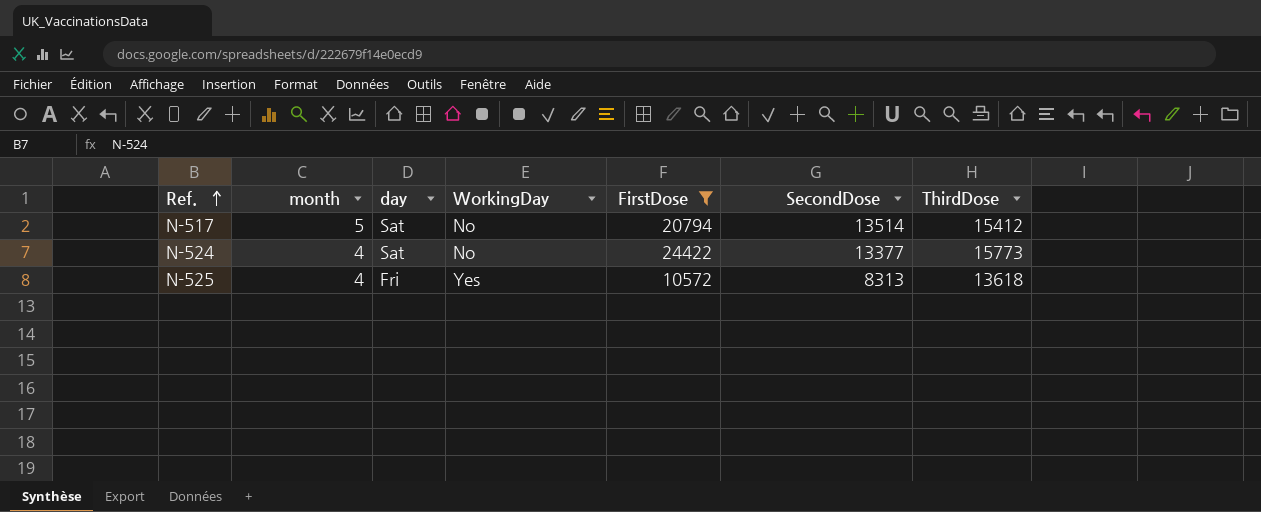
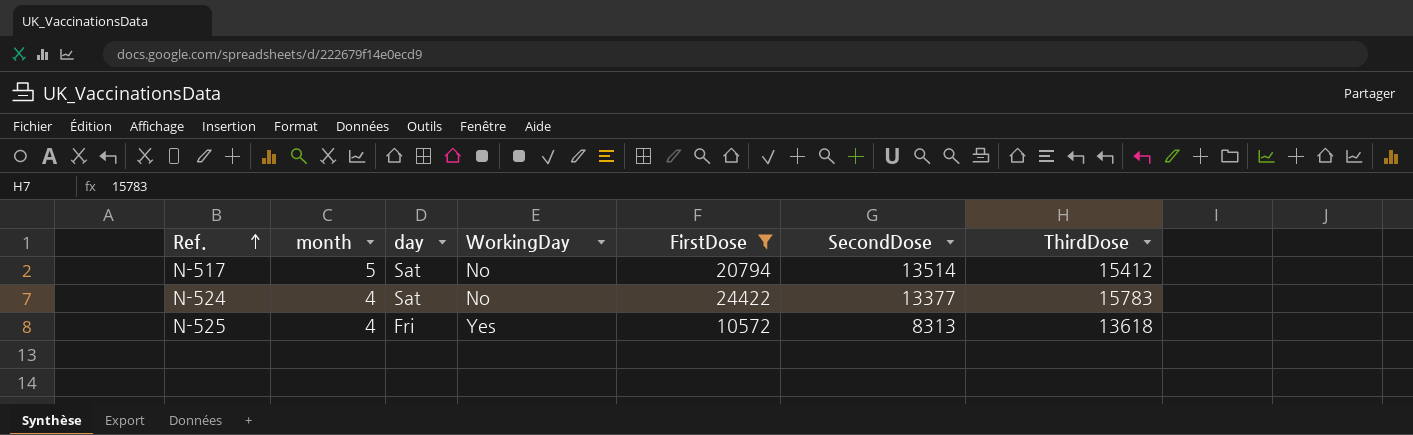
N-524 | ThirdDose: 15773 -> 15783

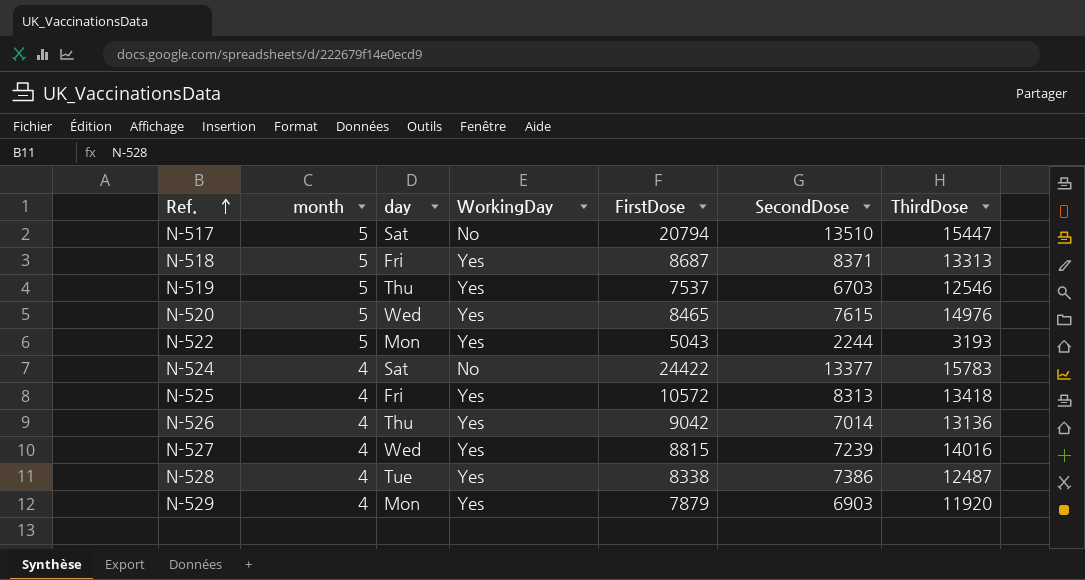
filter: FirstDose >= 10572 -> none
N-517 | SecondDose: 13514 -> 13510
N-517 | ThirdDose: 15412 -> 15447
N-525 | ThirdDose: 13618 -> 13418

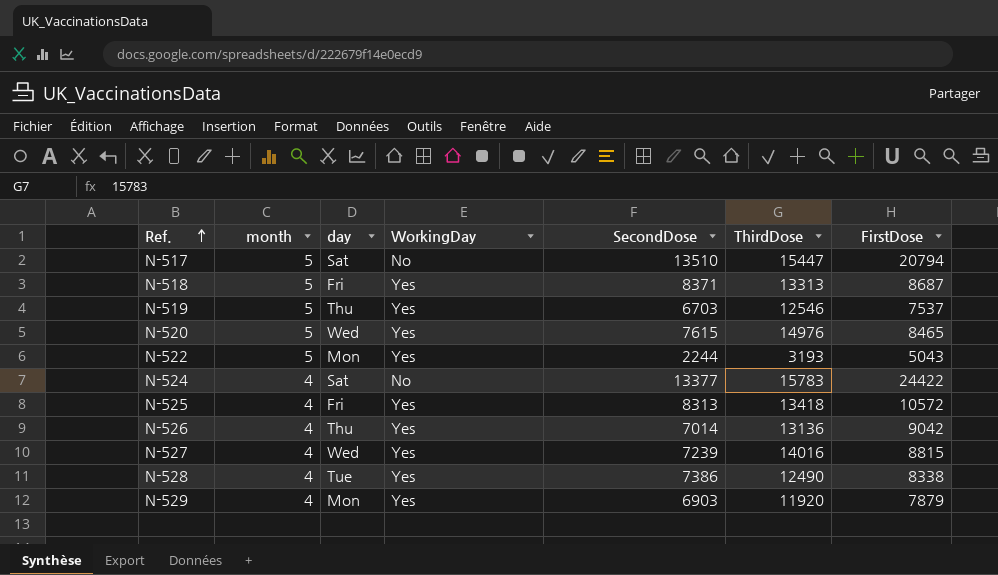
column FirstDose | position: 5 -> 7
N-528 | ThirdDose: 12487 -> 12490

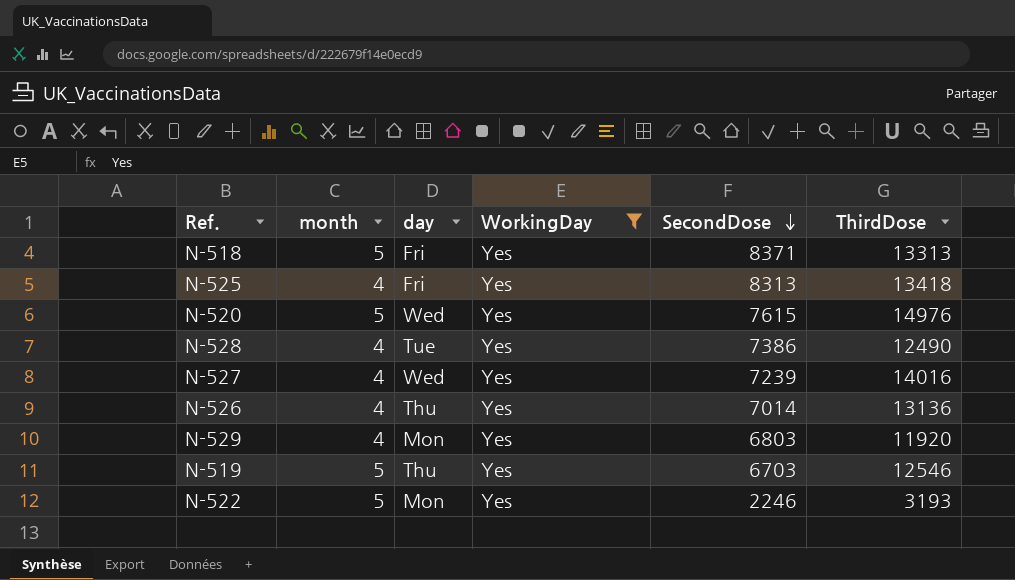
filter: none -> WorkingDay = Yes
row order: Ref. ascending -> SecondDose descending
column FirstDose | position: 7 -> none
N-529 | SecondDose: 6903 -> 6803
N-522 | SecondDose: 2244 -> 2246

